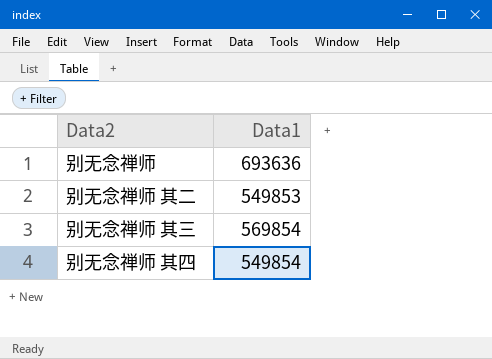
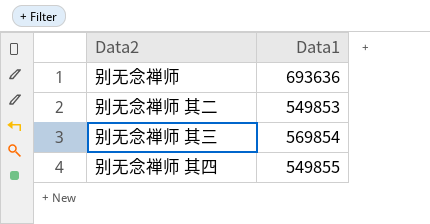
别无念禅师 其四 | Data1: 549854 -> 549855

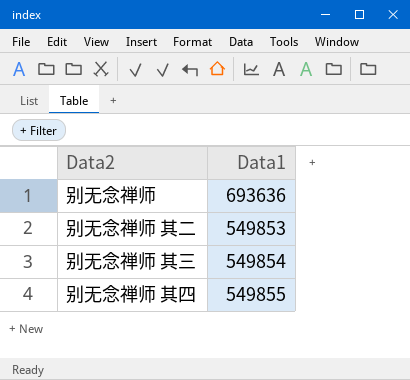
别无念禅师 其三 | Data1: 569854 -> 549854

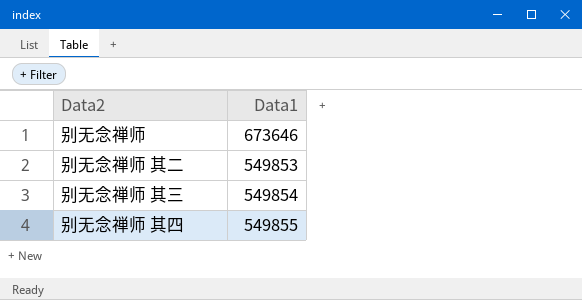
别无念禅师 | Data1: 693636 -> 673646

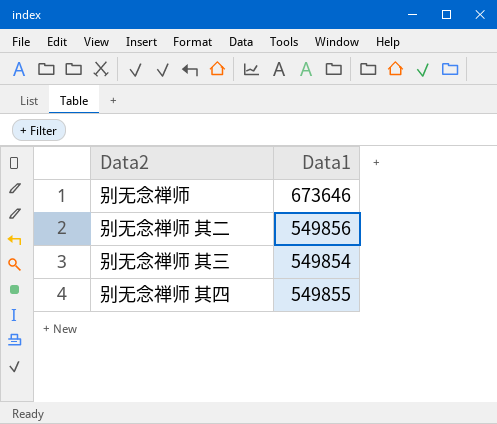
别无念禅师 其二 | Data1: 549853 -> 549856

